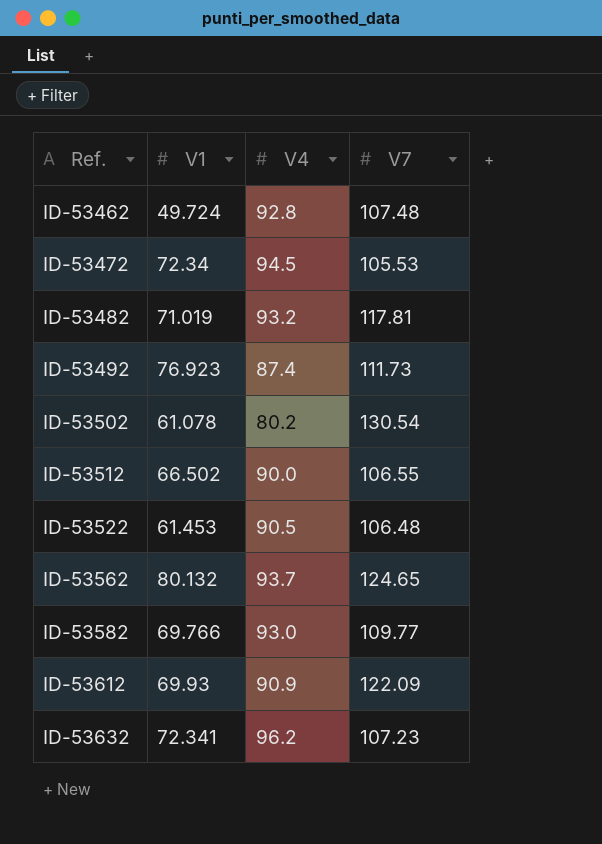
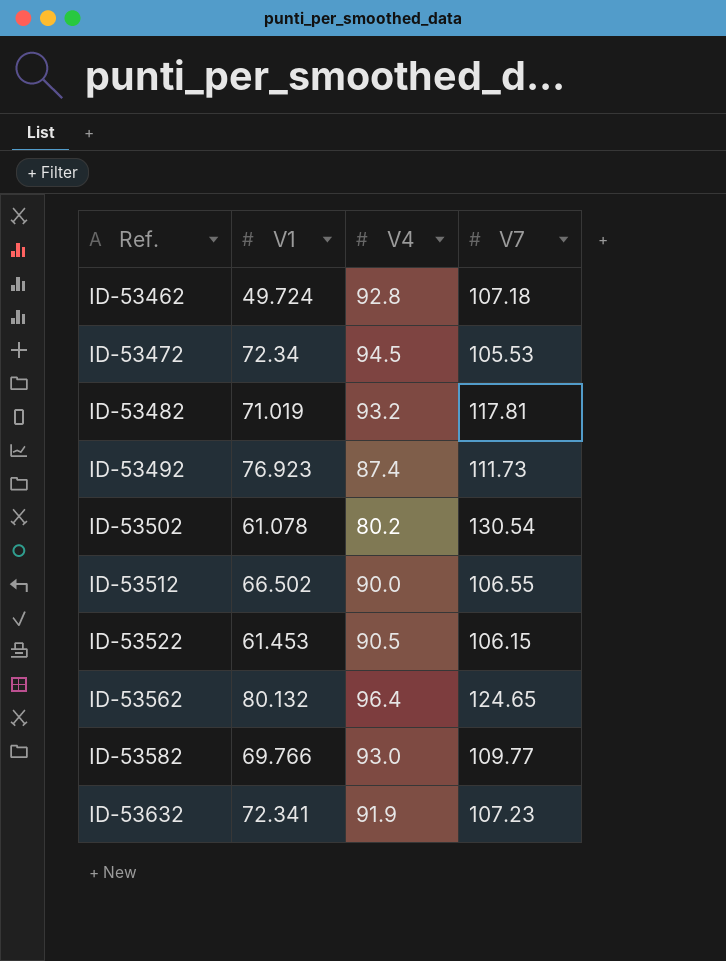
row ID-53612: 69.93 | 90.9 | 122.09 -> none
ID-53462 | V7: 107.48 -> 107.18
ID-53522 | V7: 106.48 -> 106.15
ID-53562 | V4: 93.7 -> 96.4
ID-53632 | V4: 96.2 -> 91.9

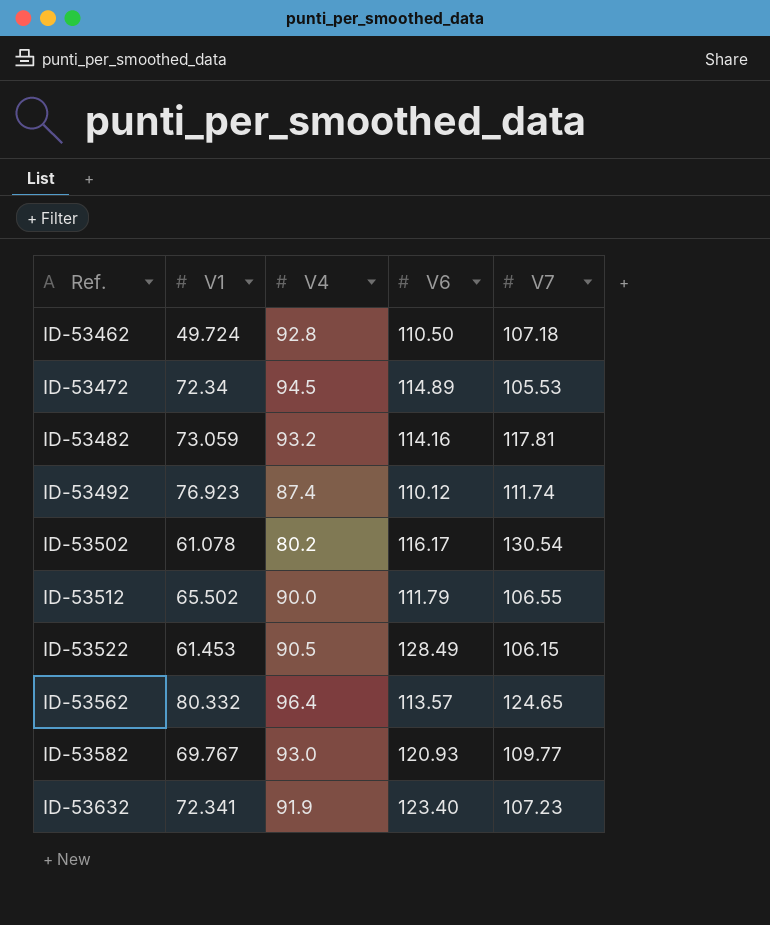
column V6 | position: none -> 4
ID-53482 | V1: 71.019 -> 73.059
ID-53492 | V7: 111.73 -> 111.74
ID-53512 | V1: 66.502 -> 65.502
ID-53562 | V1: 80.132 -> 80.332
ID-53582 | V1: 69.766 -> 69.767

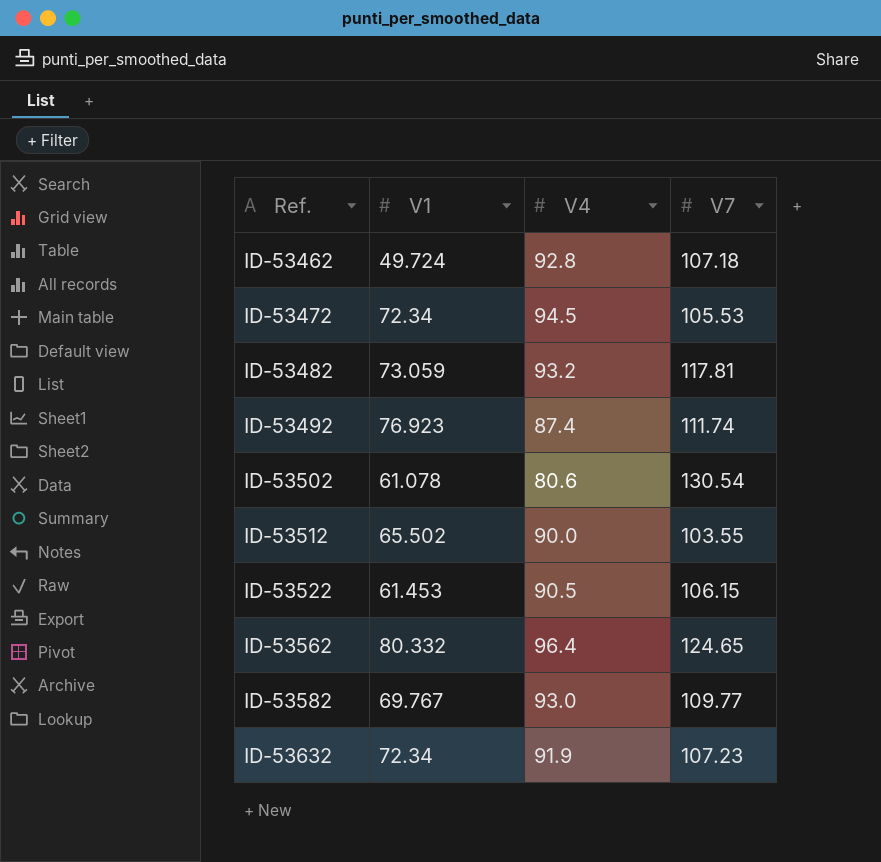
column V6 | position: 4 -> none
ID-53502 | V4: 80.2 -> 80.6
ID-53512 | V7: 106.55 -> 103.55
ID-53632 | V1: 72.341 -> 72.34

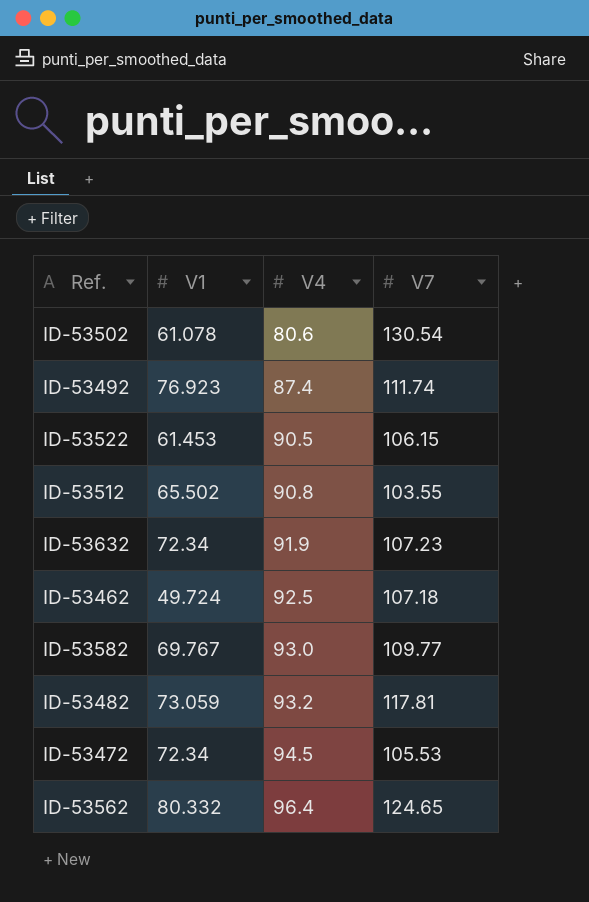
row order: Ref. ascending -> V4 ascending
ID-53512 | V4: 90.0 -> 90.8
ID-53462 | V4: 92.8 -> 92.5

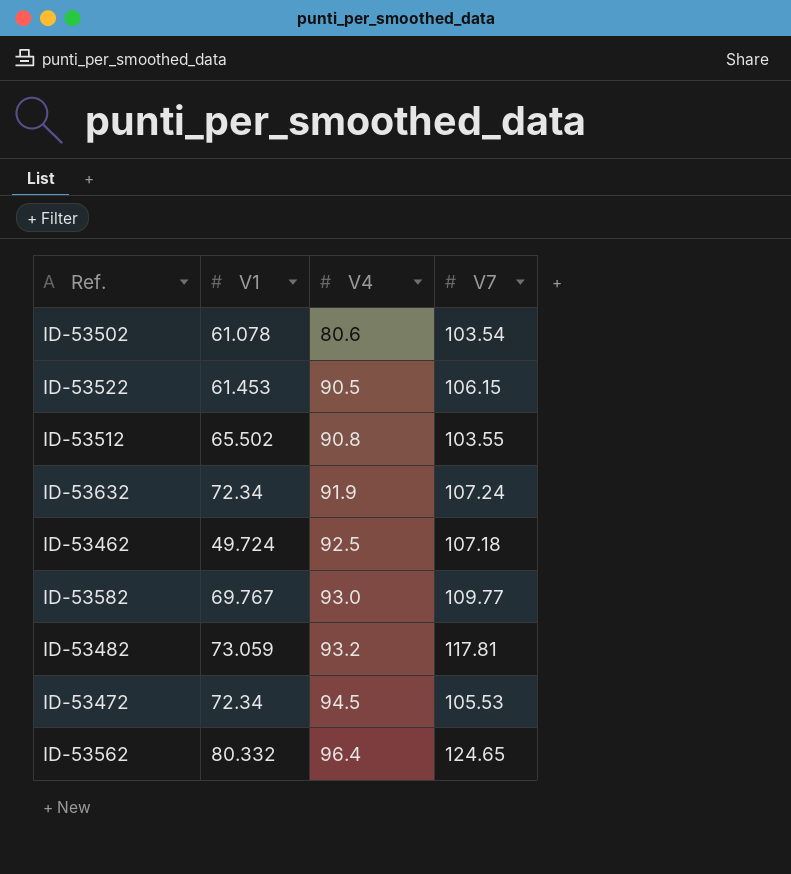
row ID-53492: 76.923 | 87.4 | 111.74 -> none
ID-53502 | V7: 130.54 -> 103.54
ID-53632 | V7: 107.23 -> 107.24

